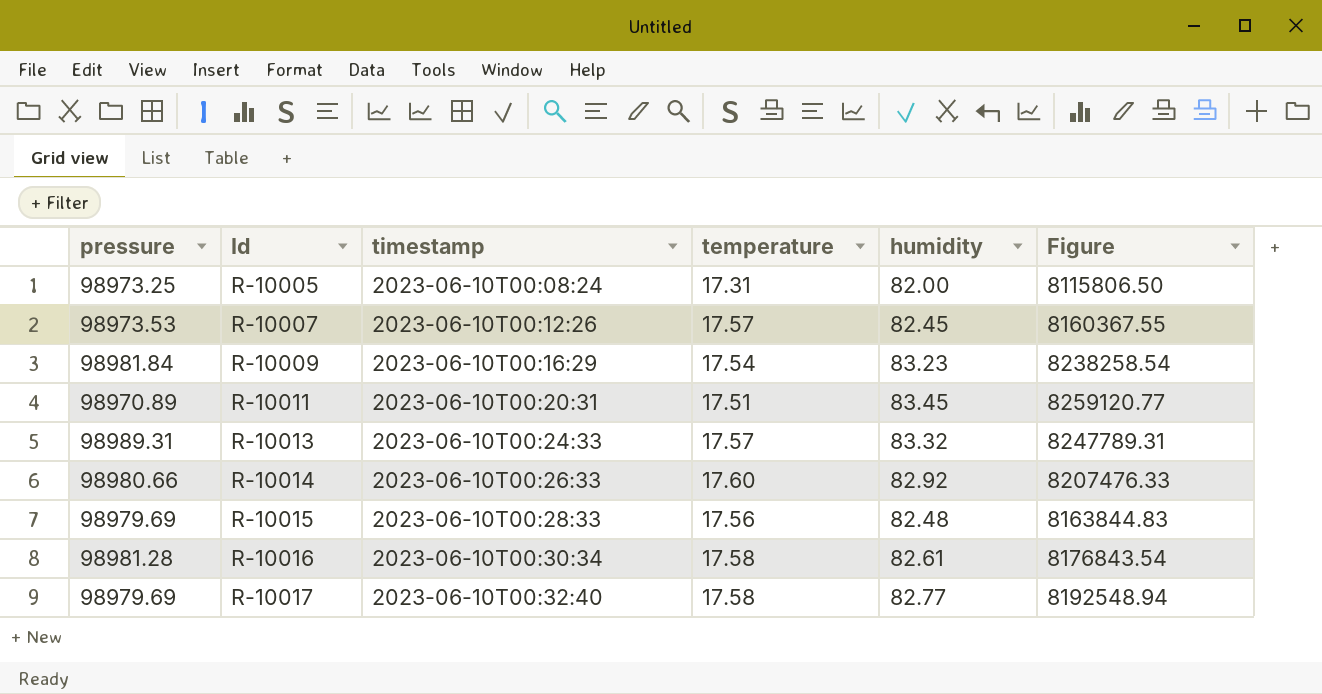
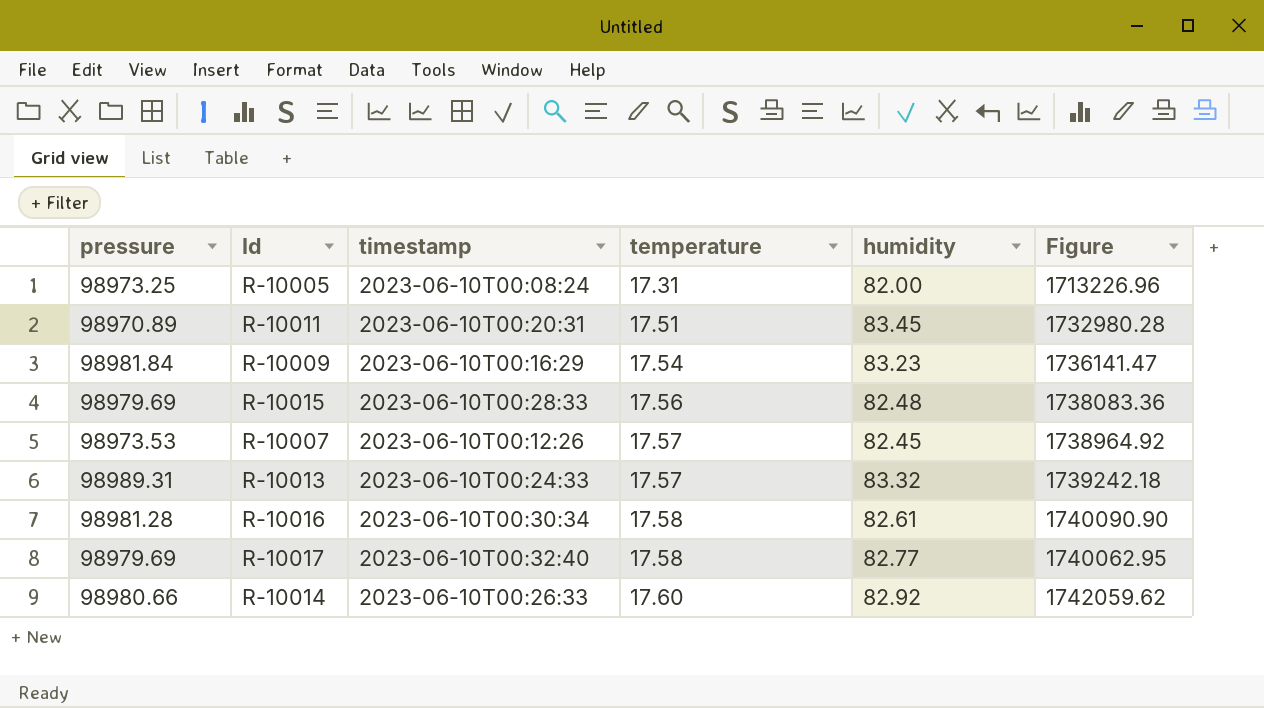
row order: Id ascending -> temperature ascending
column Figure | formula: [pressure] * [humidity] -> [pressure] * [temperature]

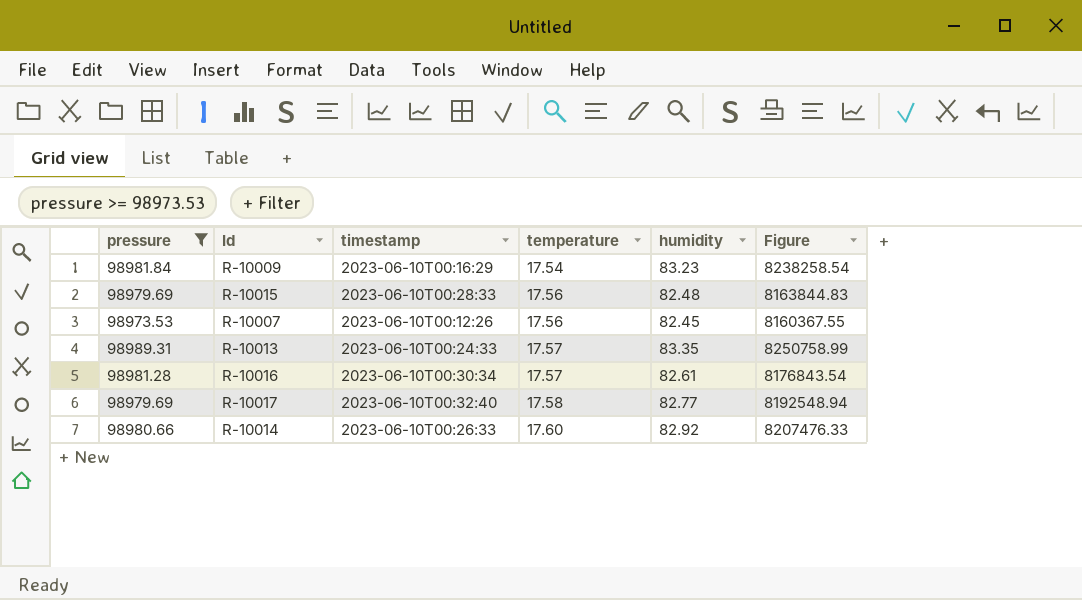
filter: none -> pressure >= 98973.53
column Figure | formula: [pressure] * [temperature] -> [pressure] * [humidity]
R-10007 | temperature: 17.57 -> 17.56
R-10013 | humidity: 83.32 -> 83.35
R-10016 | temperature: 17.58 -> 17.57

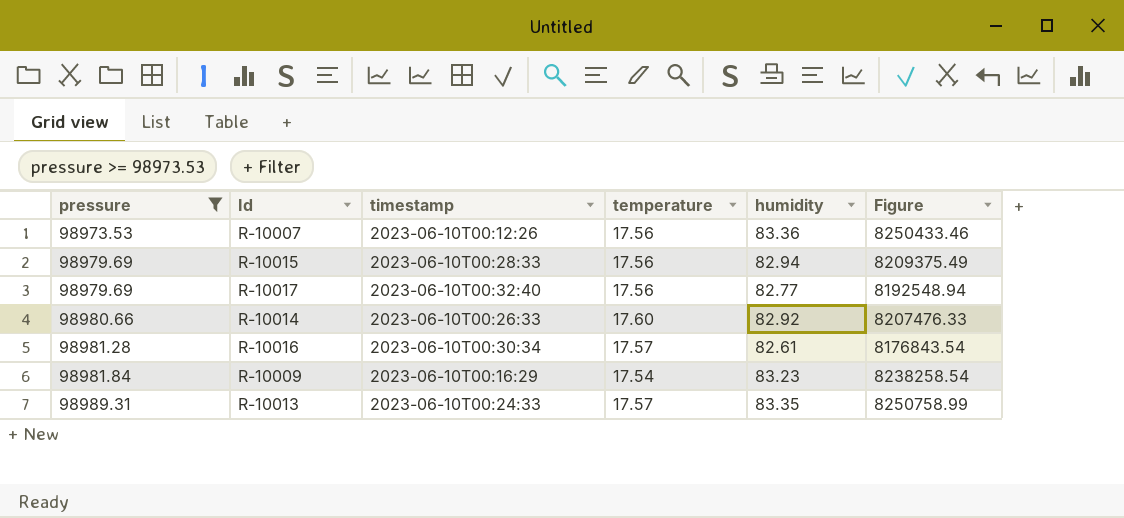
row order: temperature ascending -> pressure ascending
R-10007 | humidity: 82.45 -> 83.36
R-10007 | Figure: 8160367.55 -> 8250433.46
R-10015 | humidity: 82.48 -> 82.94
R-10015 | Figure: 8163844.83 -> 8209375.49
R-10017 | temperature: 17.58 -> 17.56

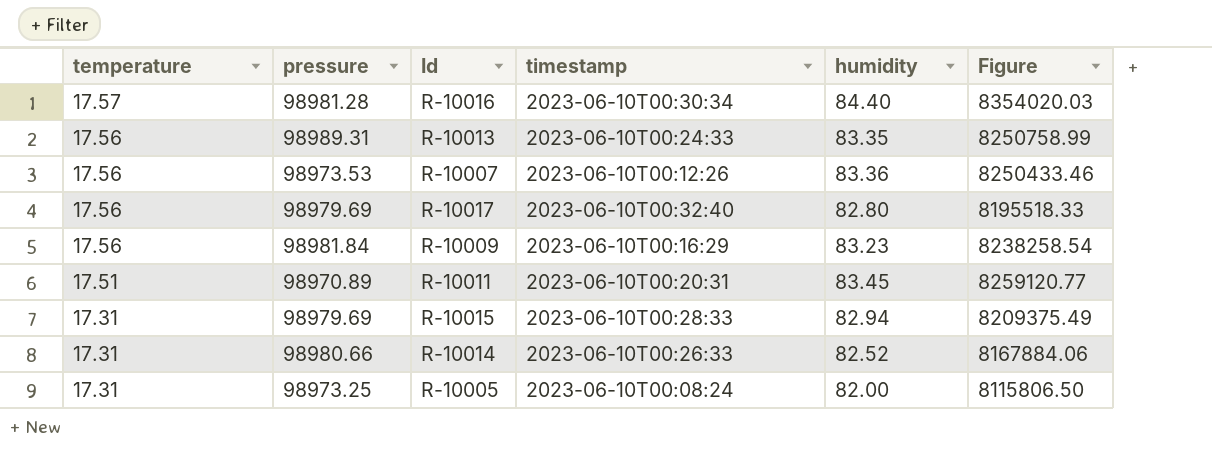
filter: pressure >= 98973.53 -> none
row order: pressure ascending -> temperature descending
column temperature | position: 4 -> 1
R-10016 | humidity: 82.61 -> 84.40
R-10016 | Figure: 8176843.54 -> 8354020.03
R-10013 | temperature: 17.57 -> 17.56
R-10017 | humidity: 82.77 -> 82.80
R-10017 | Figure: 8192548.94 -> 8195518.33
R-10009 | temperature: 17.54 -> 17.56
R-10015 | temperature: 17.56 -> 17.31
R-10014 | temperature: 17.60 -> 17.31
R-10014 | humidity: 82.92 -> 82.52
R-10014 | Figure: 8207476.33 -> 8167884.06

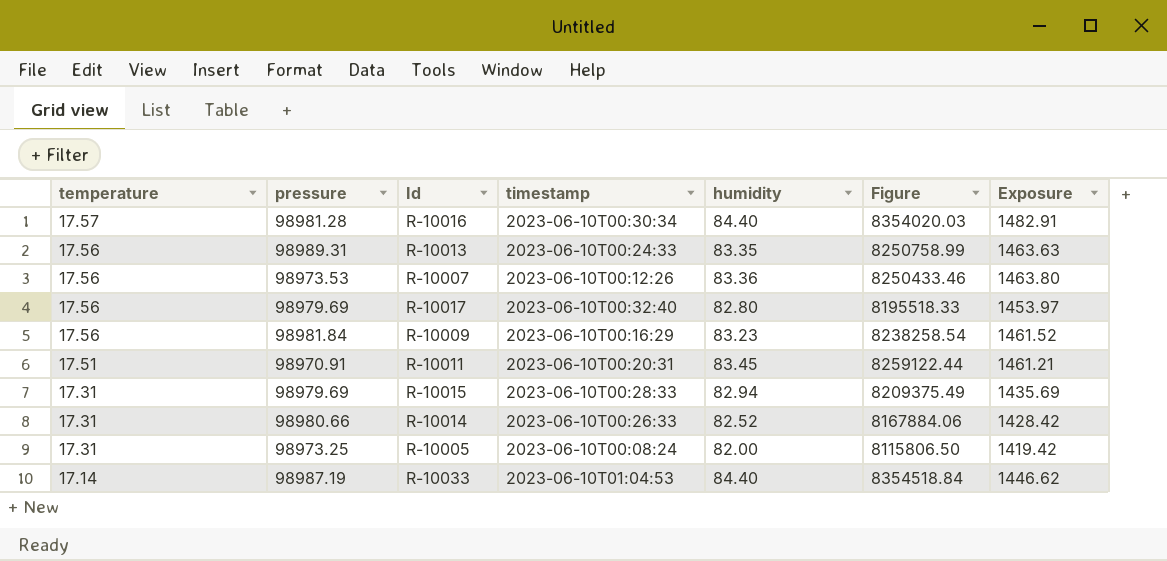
column Exposure | formula: none -> [temperature] * [humidity]
R-10011 | pressure: 98970.89 -> 98970.91
R-10011 | Figure: 8259120.77 -> 8259122.44
row R-10033: none -> 17.14 | 98987.19 | 2023-06-10T01:04:53 | 84.40 | 8354518.84 | 1446.62

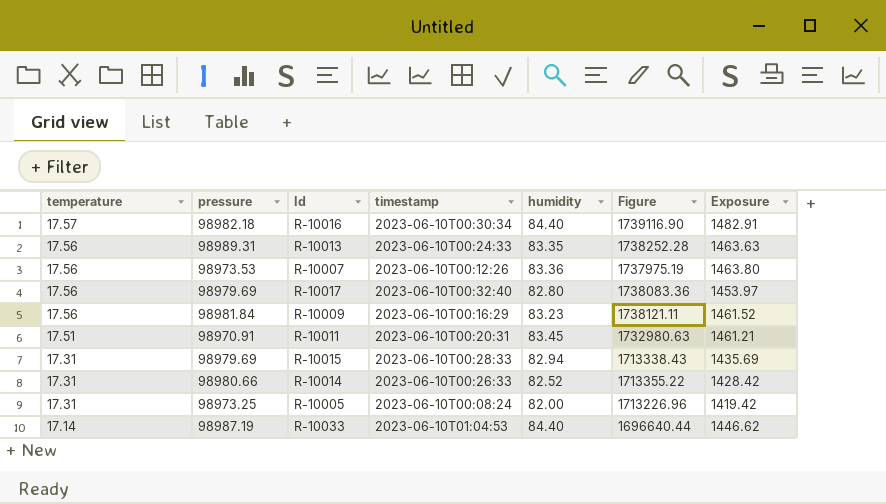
column Figure | formula: [pressure] * [humidity] -> [temperature] * [pressure]
R-10016 | pressure: 98981.28 -> 98982.18

